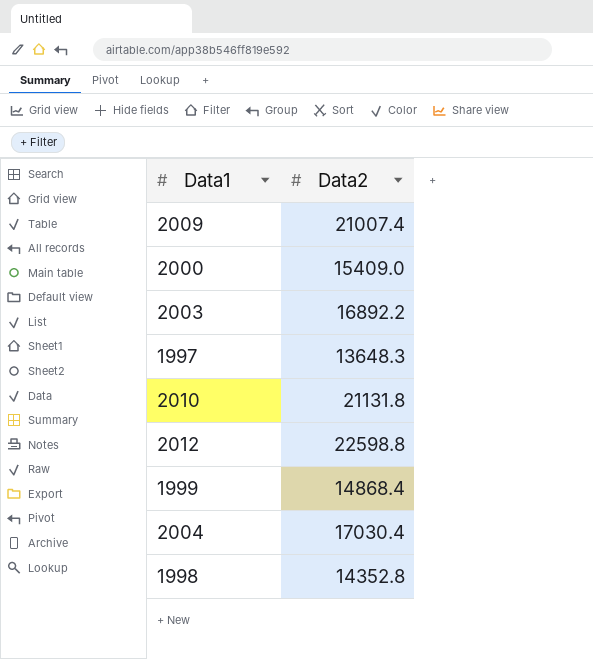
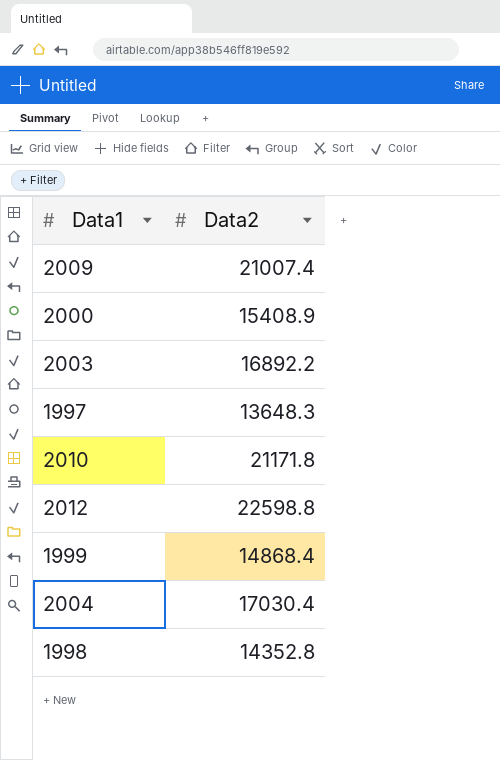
2000 | Data2: 15409.0 -> 15408.9
2010 | Data2: 21131.8 -> 21171.8

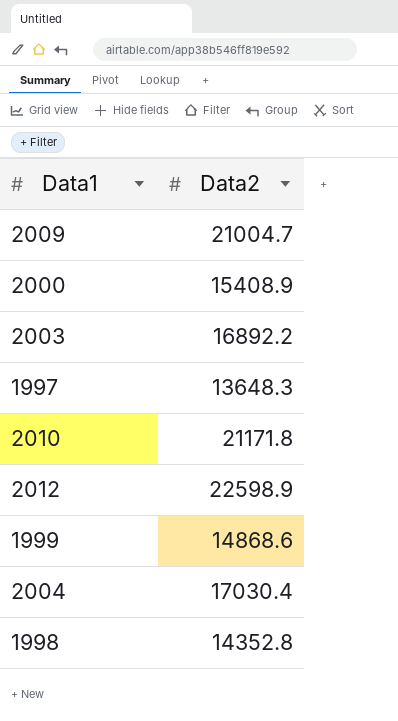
2009 | Data2: 21007.4 -> 21004.7
2012 | Data2: 22598.8 -> 22598.9
1999 | Data2: 14868.4 -> 14868.6

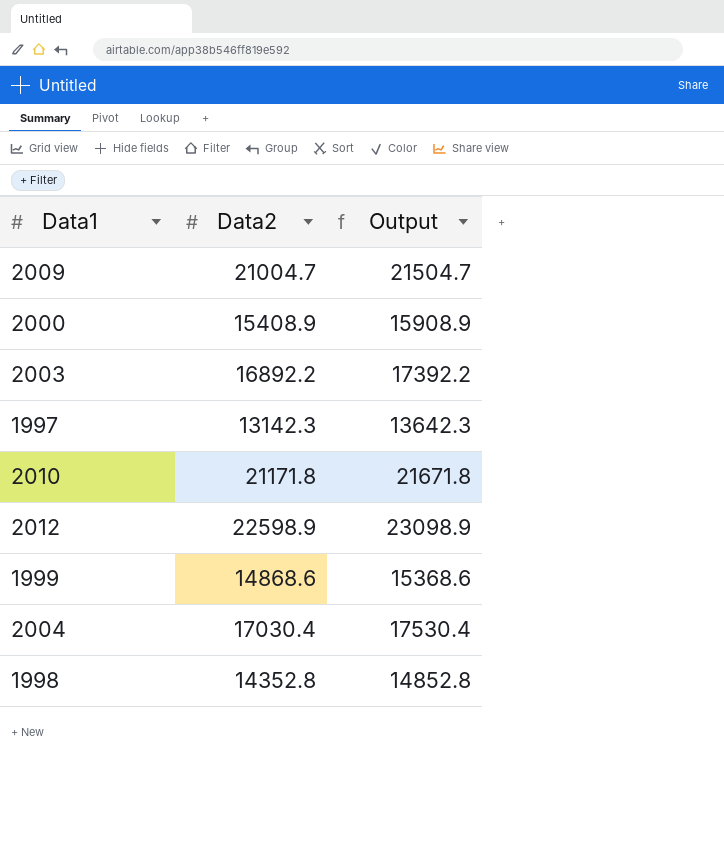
column Output | formula: none -> [Data2] + 500
1997 | Data2: 13648.3 -> 13142.3

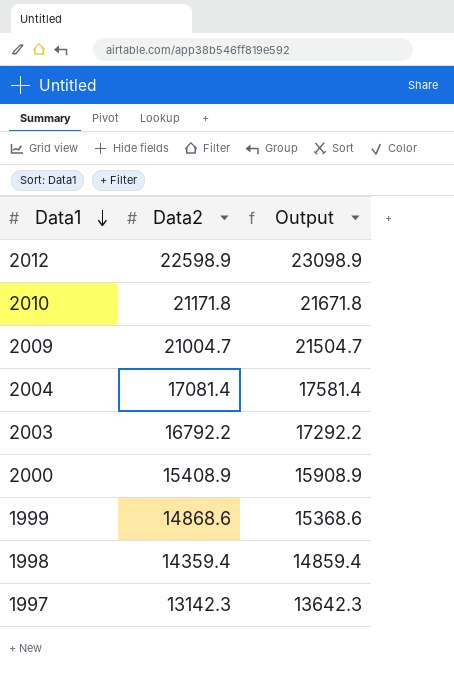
row order: none -> Data1 descending
2004 | Data2: 17030.4 -> 17081.4
2004 | Output: 17530.4 -> 17581.4
2003 | Data2: 16892.2 -> 16792.2
2003 | Output: 17392.2 -> 17292.2
1998 | Data2: 14352.8 -> 14359.4
1998 | Output: 14852.8 -> 14859.4

